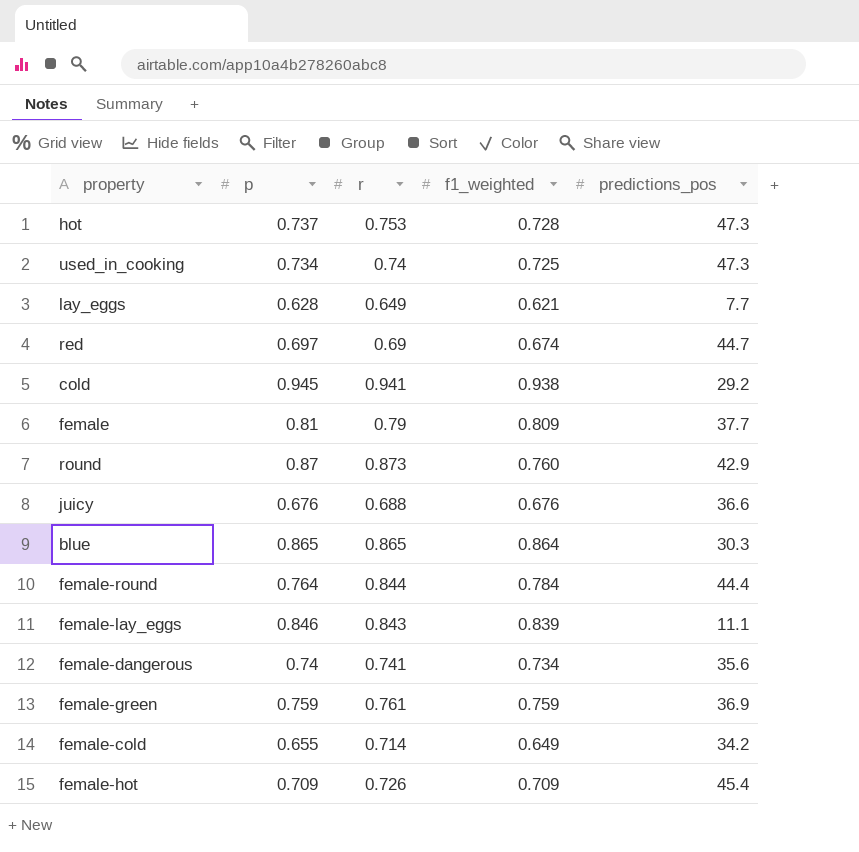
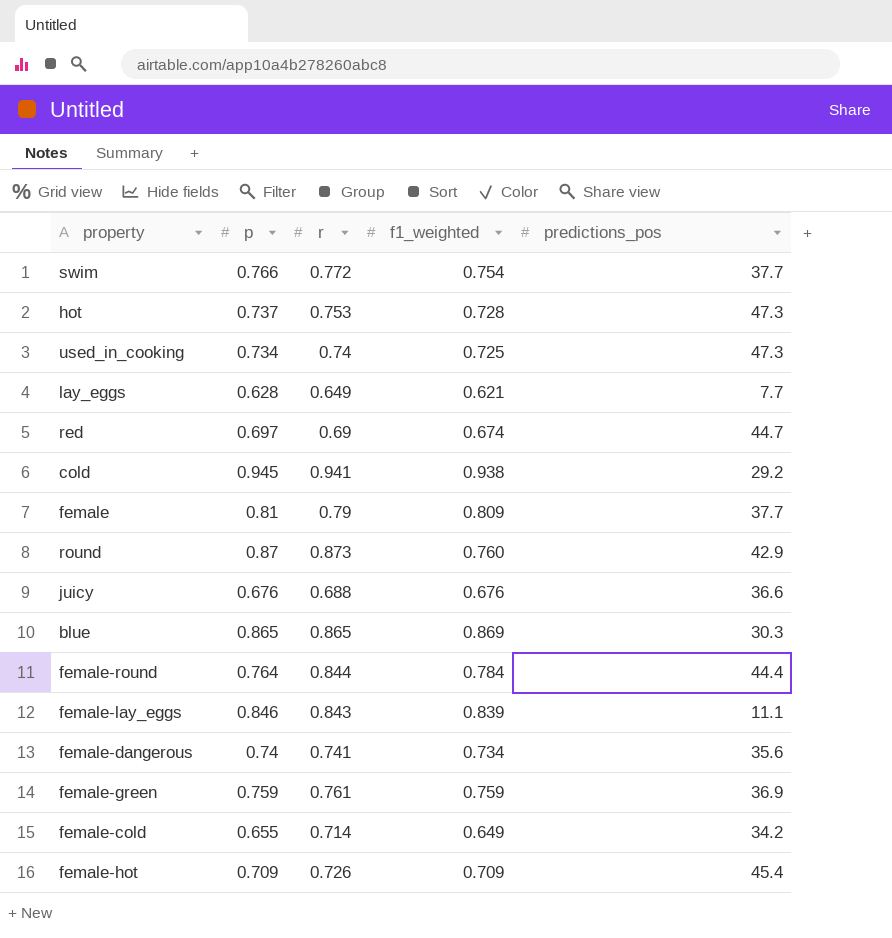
row swim: none -> 0.766 | 0.772 | 0.754 | 37.7
blue | f1_weighted: 0.864 -> 0.869

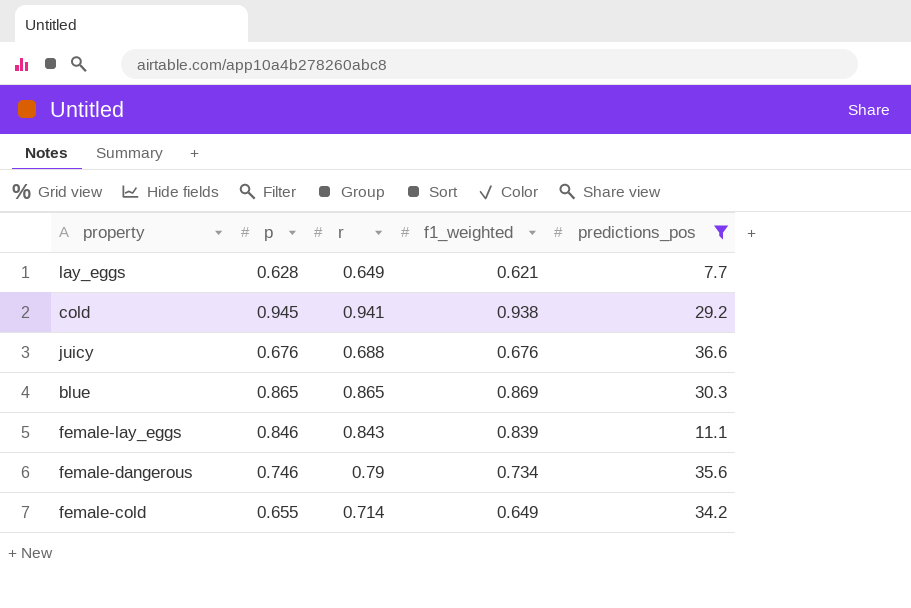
filter: none -> predictions_pos <= 36.6
female-dangerous | p: 0.74 -> 0.746
female-dangerous | r: 0.741 -> 0.79

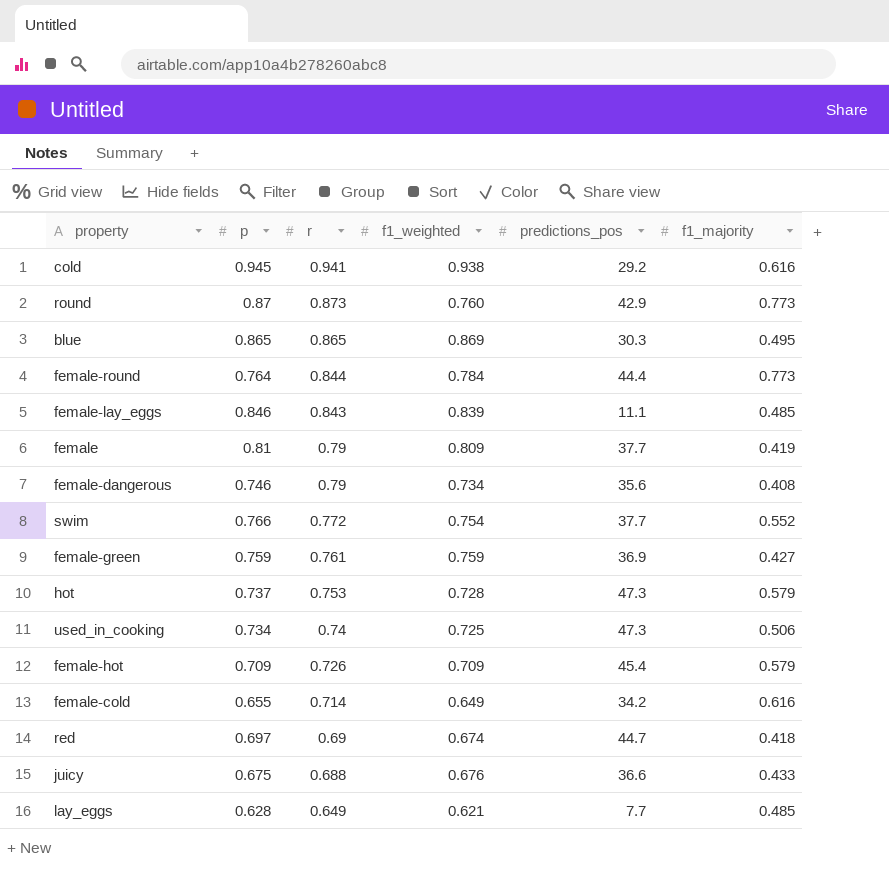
filter: predictions_pos <= 36.6 -> none
row order: none -> r descending
column f1_majority | position: none -> 6
juicy | p: 0.676 -> 0.675

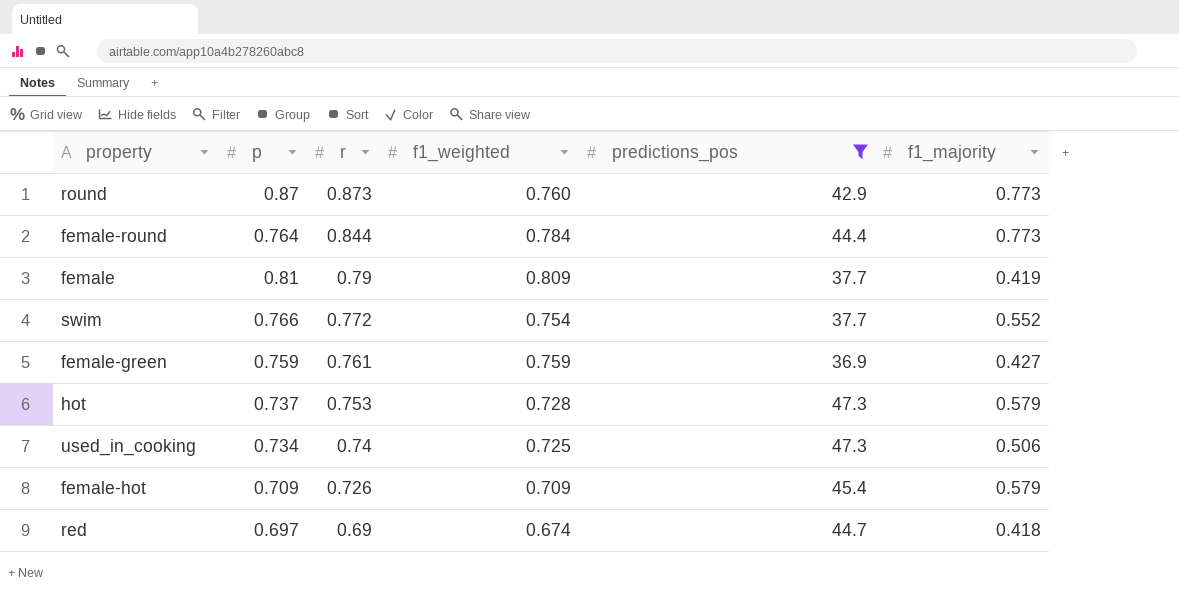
filter: none -> predictions_pos >= 36.9

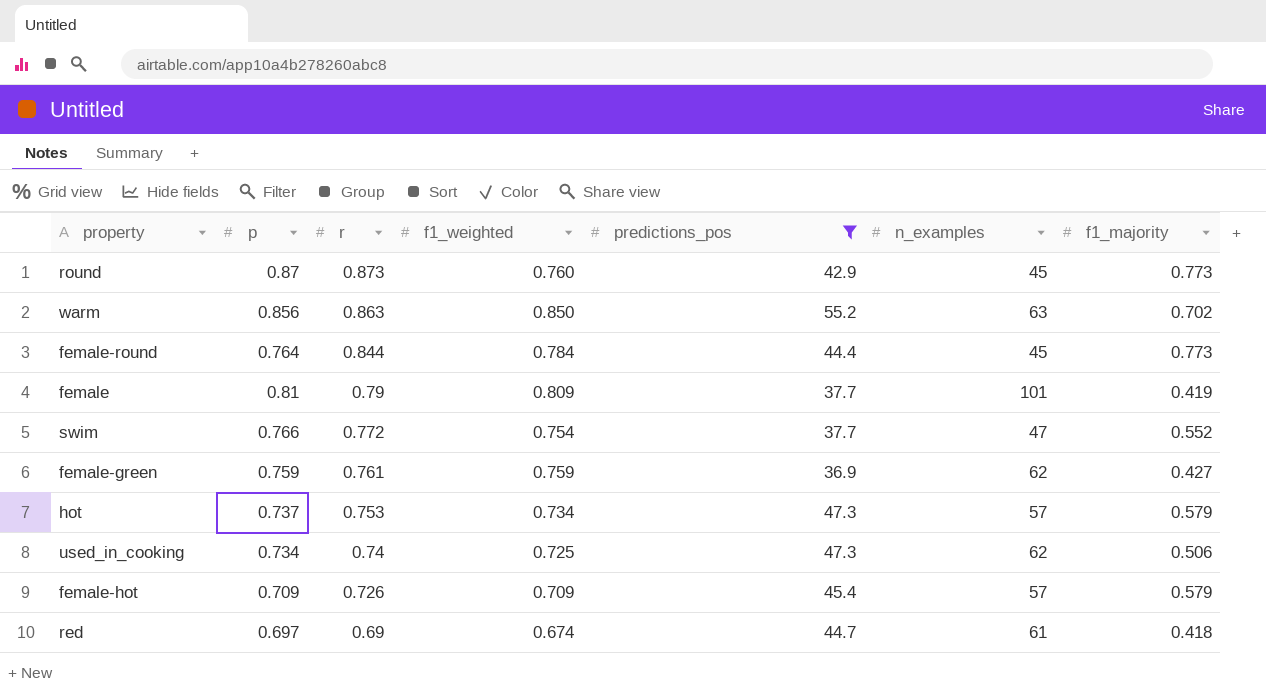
column n_examples | position: none -> 6
row warm: none -> 0.856 | 0.863 | 0.850 | 55.2 | 63 | 0.702
hot | f1_weighted: 0.728 -> 0.734

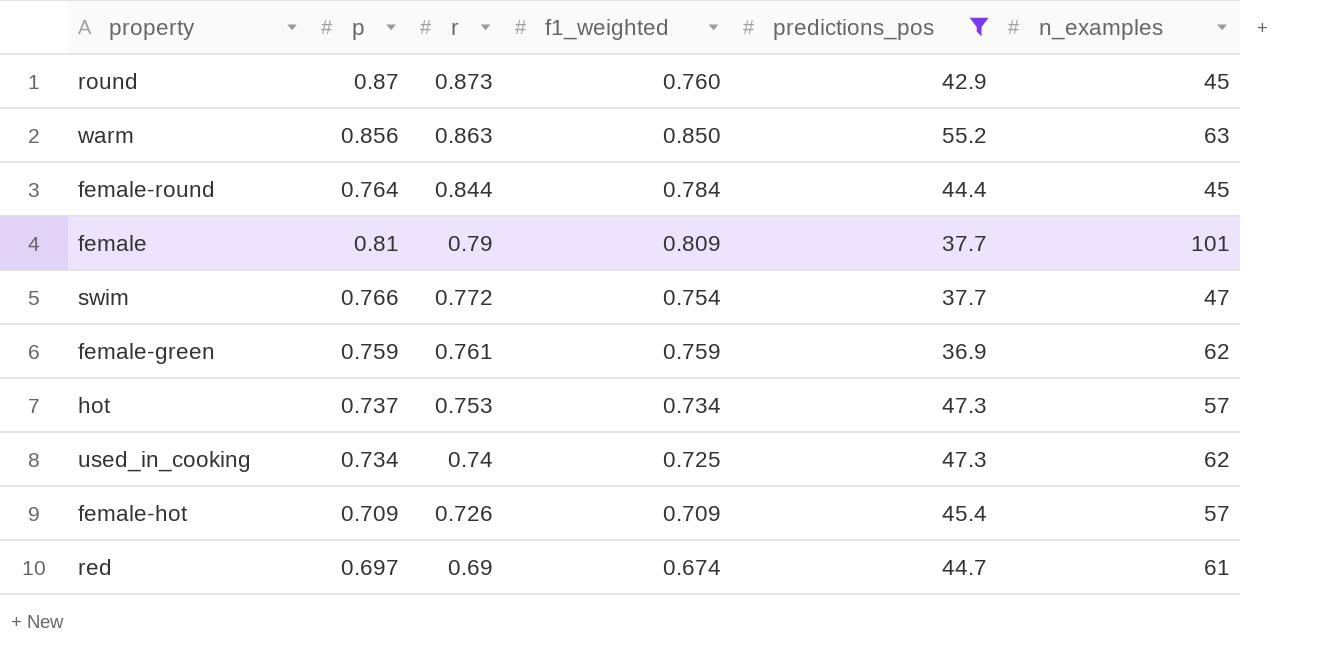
column f1_majority | position: 7 -> none

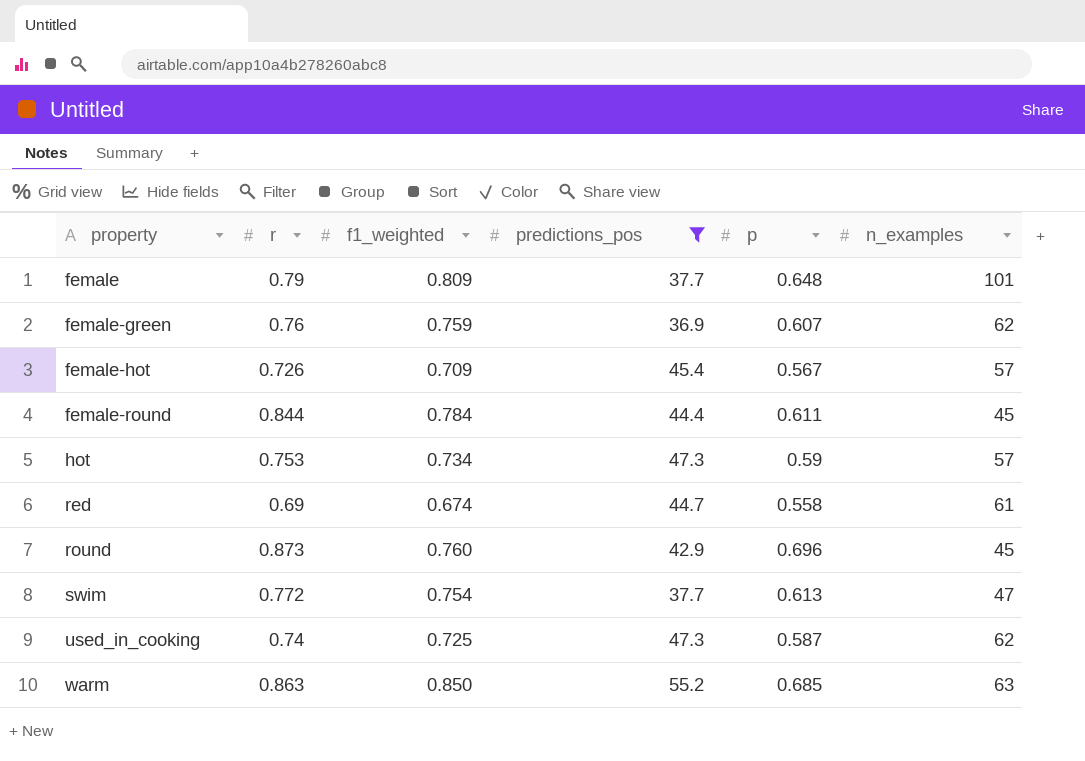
row order: r descending -> property ascending
column p | position: 2 -> 5
female | p: 0.81 -> 0.648
female-green | r: 0.761 -> 0.76
female-green | p: 0.759 -> 0.607
female-hot | p: 0.709 -> 0.567
female-round | p: 0.764 -> 0.611
hot | p: 0.737 -> 0.59
red | p: 0.697 -> 0.558
round | p: 0.87 -> 0.696
swim | p: 0.766 -> 0.613
used_in_cooking | p: 0.734 -> 0.587
warm | p: 0.856 -> 0.685

